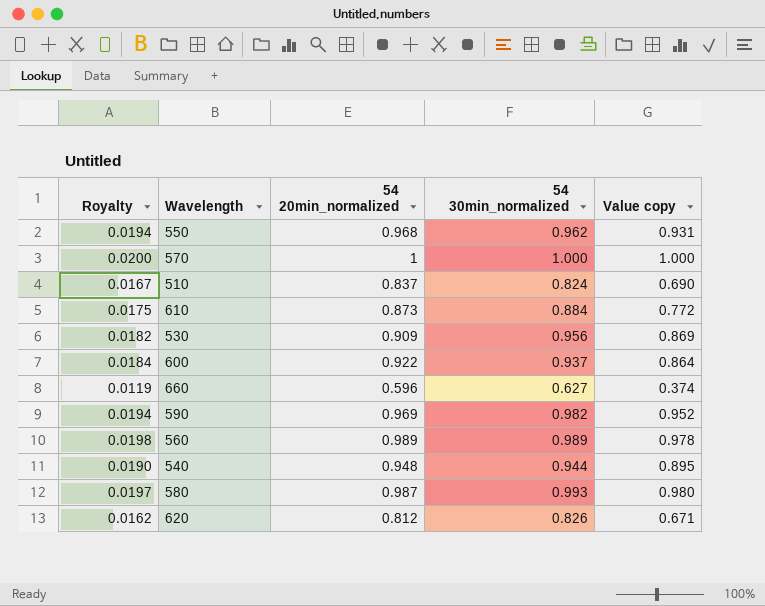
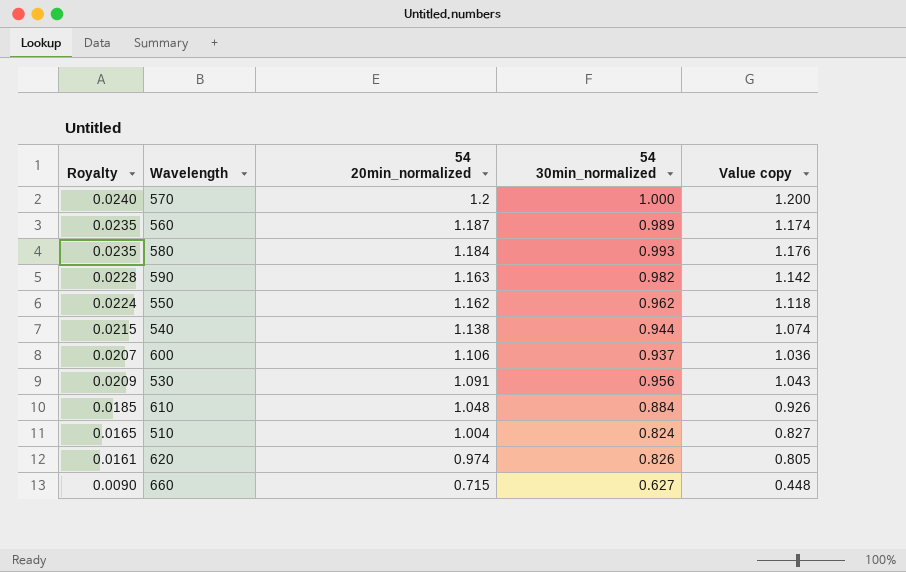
row order: none -> 54 20min_normalized descending
column Royalty | formula: [54 20min_normalized] * 0.02 -> [Value copy] * 0.02
570 | 54 20min_normalized: 1 -> 1.2
570 | Value copy: 1.000 -> 1.200
560 | 54 20min_normalized: 0.989 -> 1.187
560 | Value copy: 0.978 -> 1.174
580 | 54 20min_normalized: 0.987 -> 1.184
580 | Value copy: 0.980 -> 1.176
590 | 54 20min_normalized: 0.969 -> 1.163
590 | Value copy: 0.952 -> 1.142
550 | 54 20min_normalized: 0.968 -> 1.162
550 | Value copy: 0.931 -> 1.118
540 | 54 20min_normalized: 0.948 -> 1.138
540 | Value copy: 0.895 -> 1.074
600 | 54 20min_normalized: 0.922 -> 1.106
600 | Value copy: 0.864 -> 1.036
530 | 54 20min_normalized: 0.909 -> 1.091
530 | Value copy: 0.869 -> 1.043
610 | 54 20min_normalized: 0.873 -> 1.048
610 | Value copy: 0.772 -> 0.926
510 | 54 20min_normalized: 0.837 -> 1.004
510 | Value copy: 0.690 -> 0.827
620 | 54 20min_normalized: 0.812 -> 0.974
620 | Value copy: 0.671 -> 0.805
660 | 54 20min_normalized: 0.596 -> 0.715
660 | Value copy: 0.374 -> 0.448

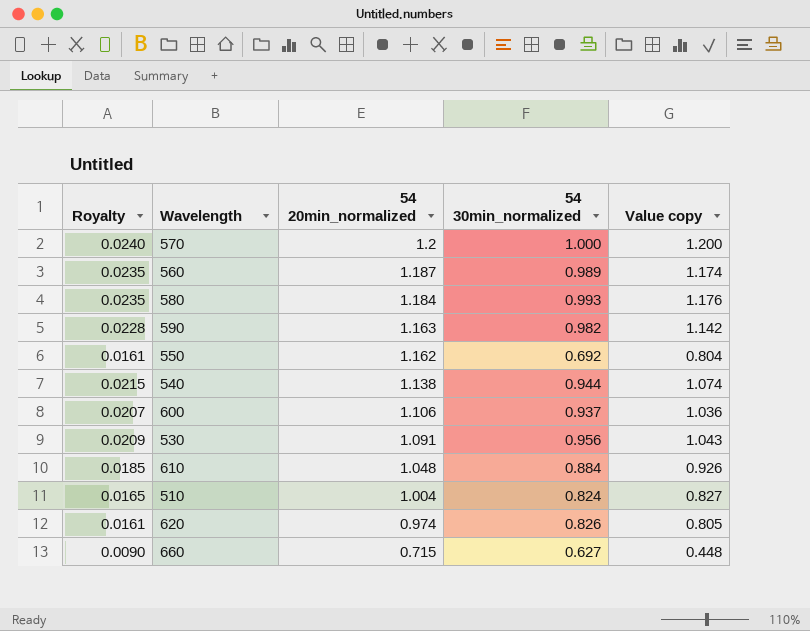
550 | Royalty: 0.0224 -> 0.0161
550 | 54 30min_normalized: 0.962 -> 0.692
550 | Value copy: 1.118 -> 0.804

